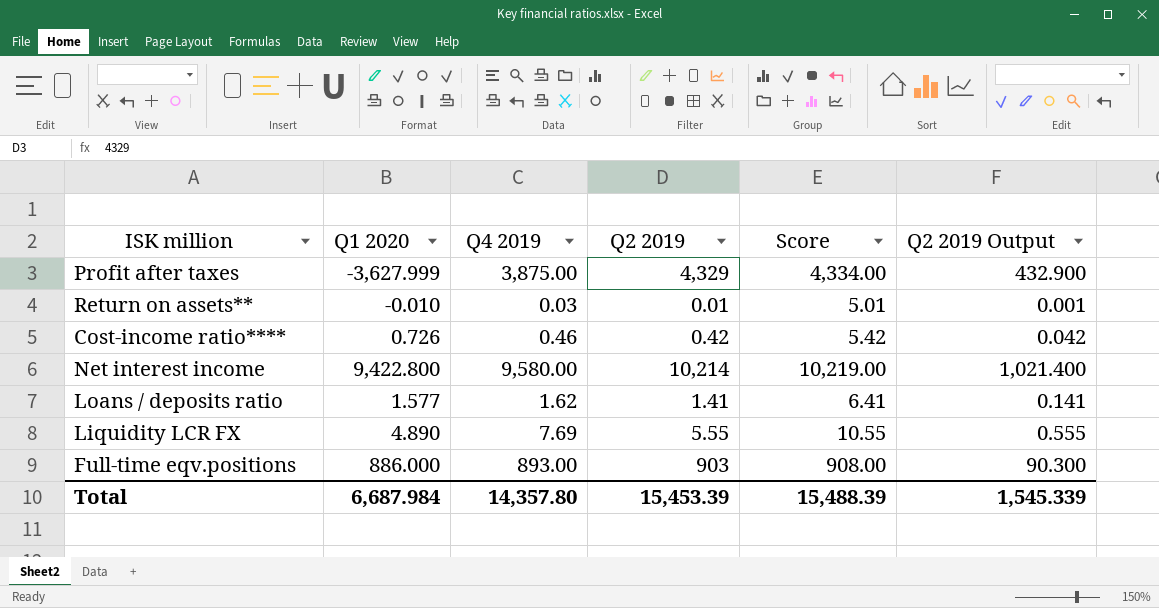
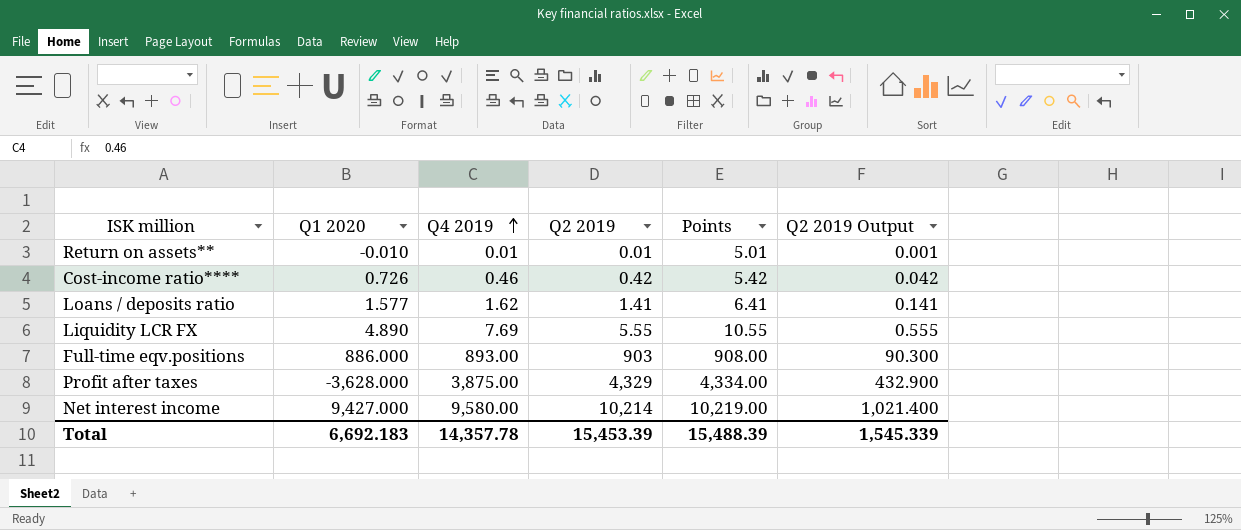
row order: none -> Q4 2019 ascending
column name: Score -> Points
Return on assets** | Q4 2019: 0.03 -> 0.01
Profit after taxes | Q1 2020: -3,627.999 -> -3,628.000
Net interest income | Q1 2020: 9,422.800 -> 9,427.000
Total | Q1 2020: 6,687.984 -> 6,692.183
Total | Q4 2019: 14,357.80 -> 14,357.78

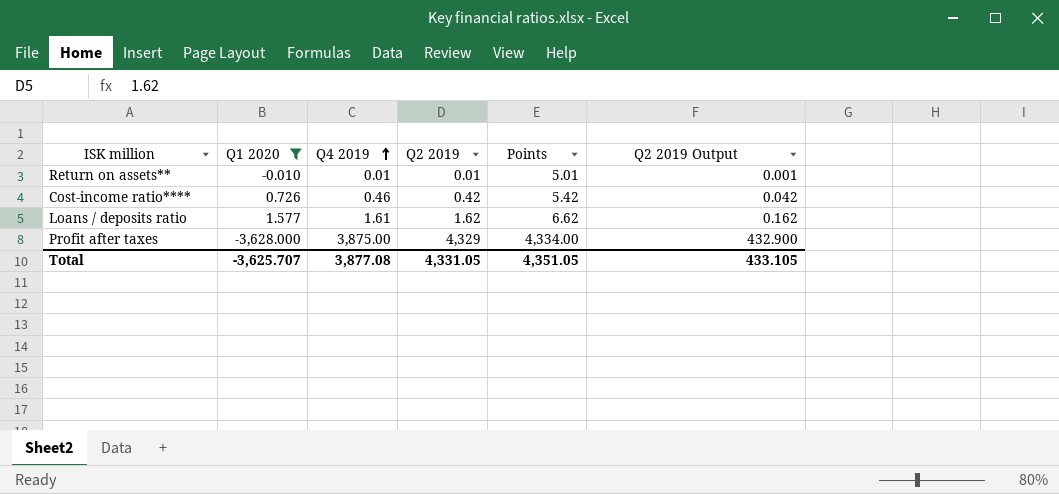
filter: none -> Q1 2020 <= 1.577
Loans / deposits ratio | Q4 2019: 1.62 -> 1.61
Loans / deposits ratio | Q2 2019: 1.41 -> 1.62
Loans / deposits ratio | Points: 6.41 -> 6.62
Loans / deposits ratio | Q2 2019 Output: 0.141 -> 0.162
Total | Q1 2020: 6,692.183 -> -3,625.707
Total | Q4 2019: 14,357.78 -> 3,877.08
Total | Q2 2019: 15,453.39 -> 4,331.05
Total | Points: 15,488.39 -> 4,351.05
Total | Q2 2019 Output: 1,545.339 -> 433.105

